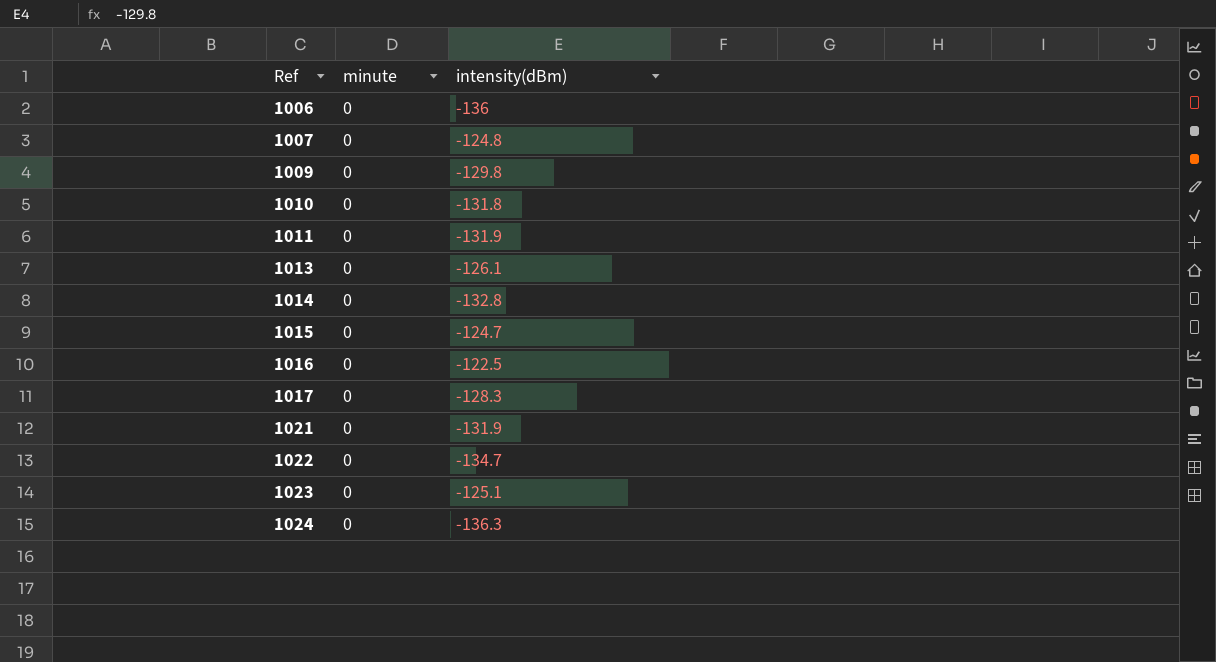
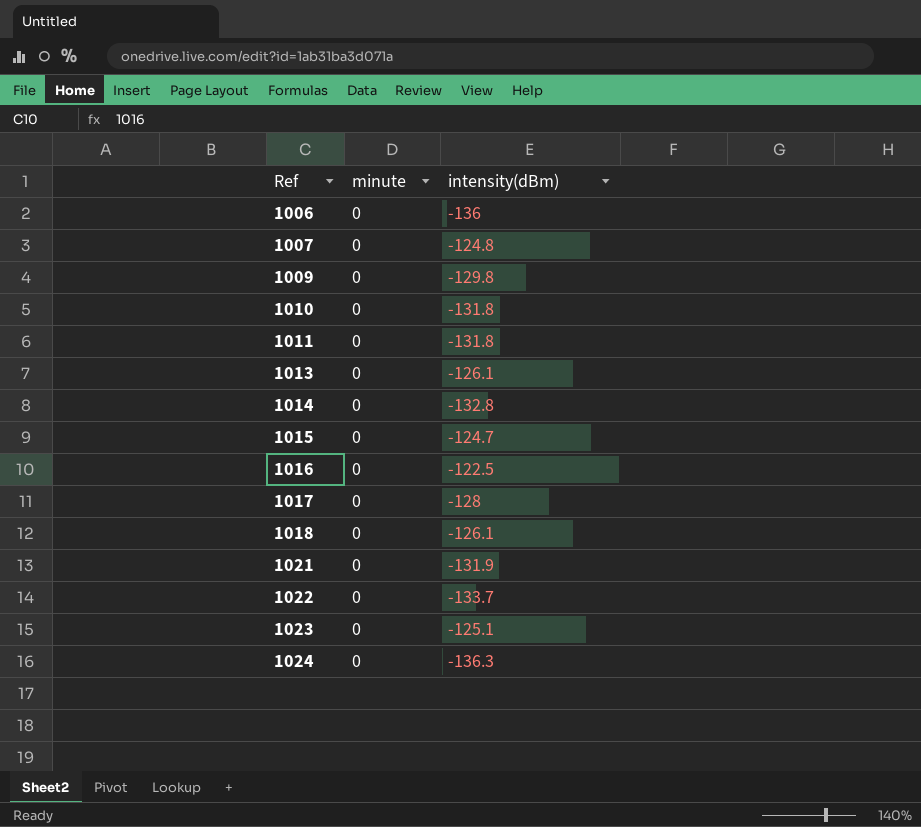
1011 | intensity(dBm): -131.9 -> -131.8
1017 | intensity(dBm): -128.3 -> -128
row 1018: none -> 0 | -126.1
1022 | intensity(dBm): -134.7 -> -133.7

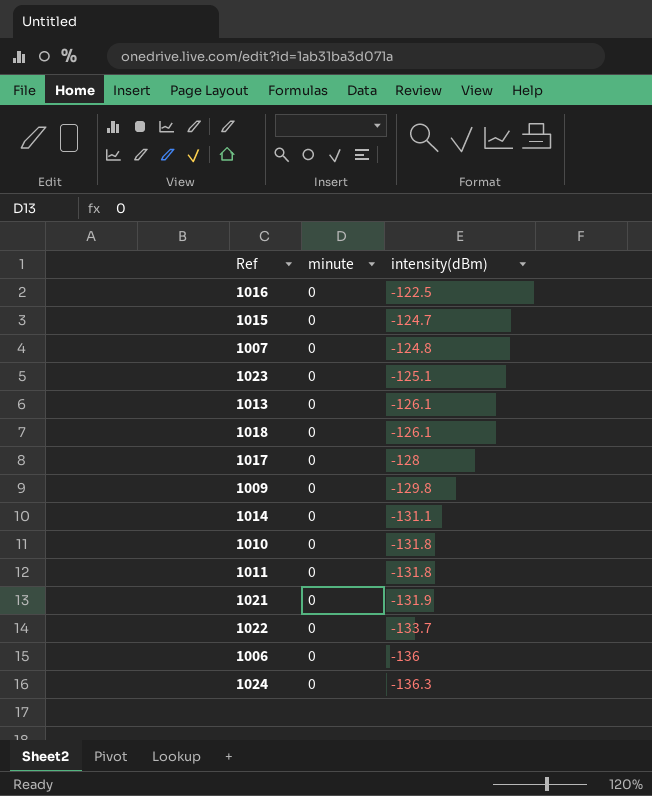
row order: Ref ascending -> intensity(dBm) descending
1014 | intensity(dBm): -132.8 -> -131.1

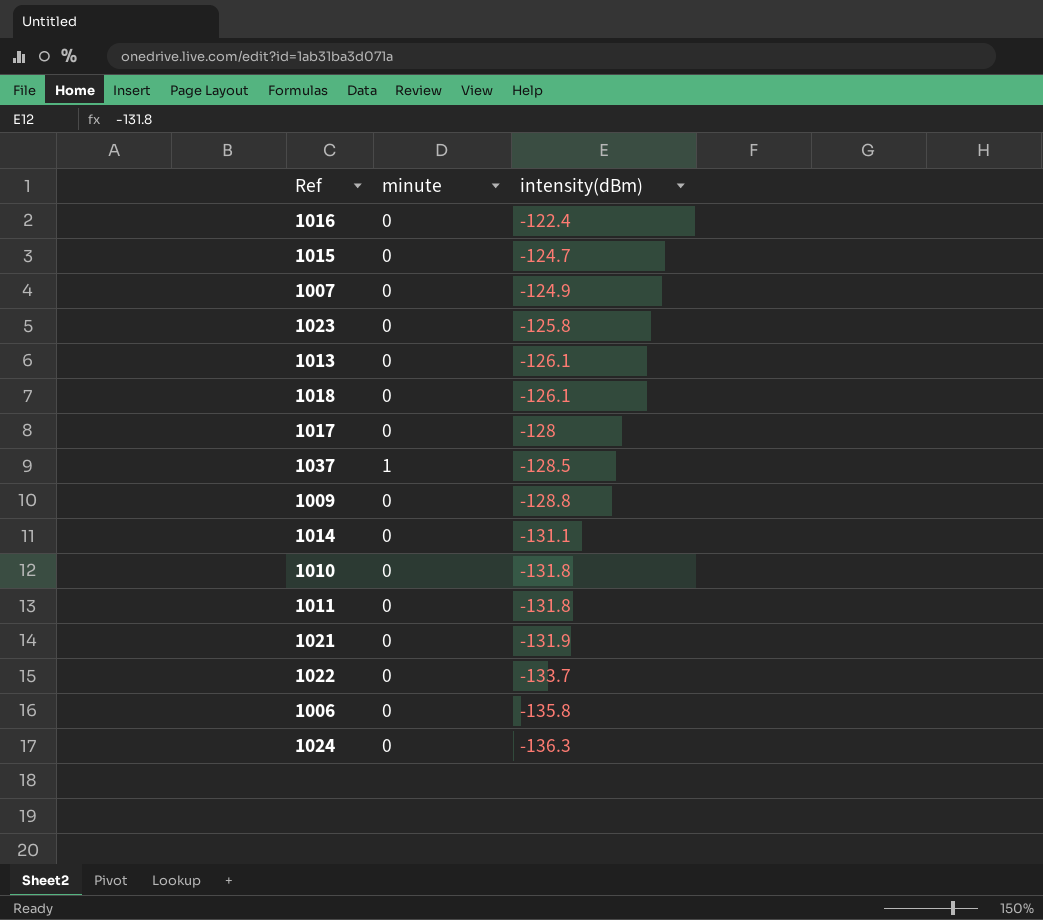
1016 | intensity(dBm): -122.5 -> -122.4
1007 | intensity(dBm): -124.8 -> -124.9
1023 | intensity(dBm): -125.1 -> -125.8
row 1037: none -> 1 | -128.5
1009 | intensity(dBm): -129.8 -> -128.8
1006 | intensity(dBm): -136 -> -135.8

